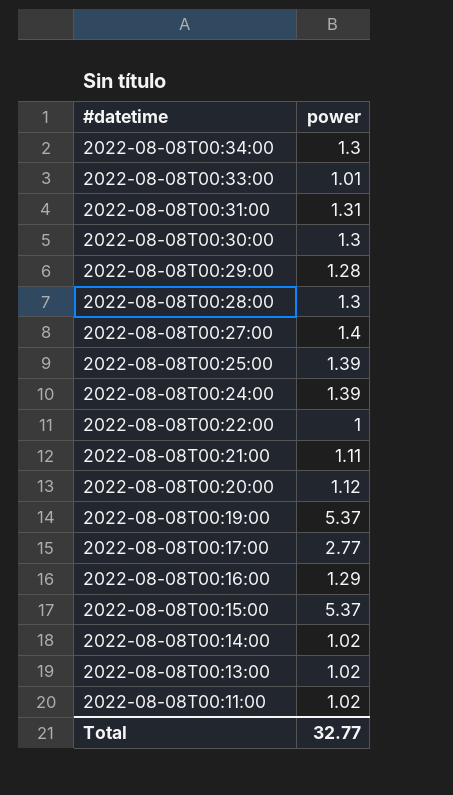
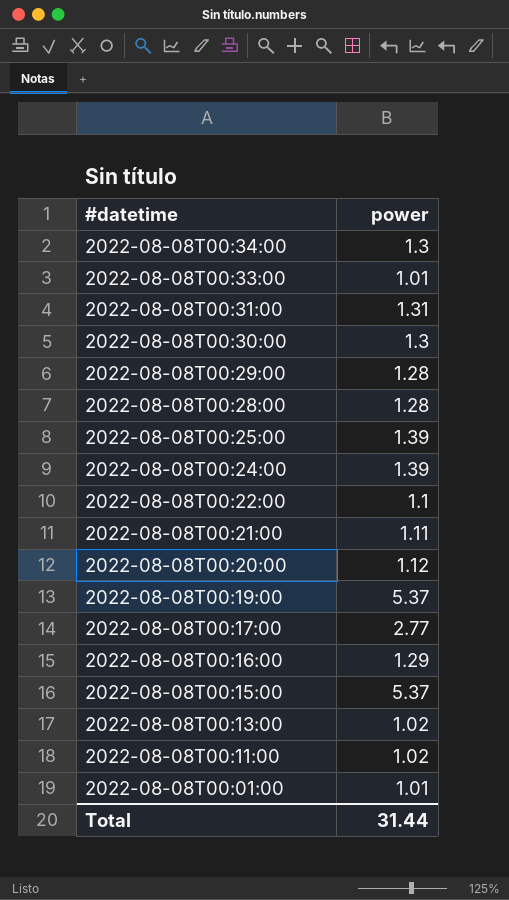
row 2022-08-08T00:27:00: 1.4 -> none
row 2022-08-08T00:14:00: 1.02 -> none
2022-08-08T00:28:00 | power: 1.3 -> 1.28
2022-08-08T00:22:00 | power: 1 -> 1.1
row 2022-08-08T00:01:00: none -> 1.01
Total | power: 32.77 -> 31.44

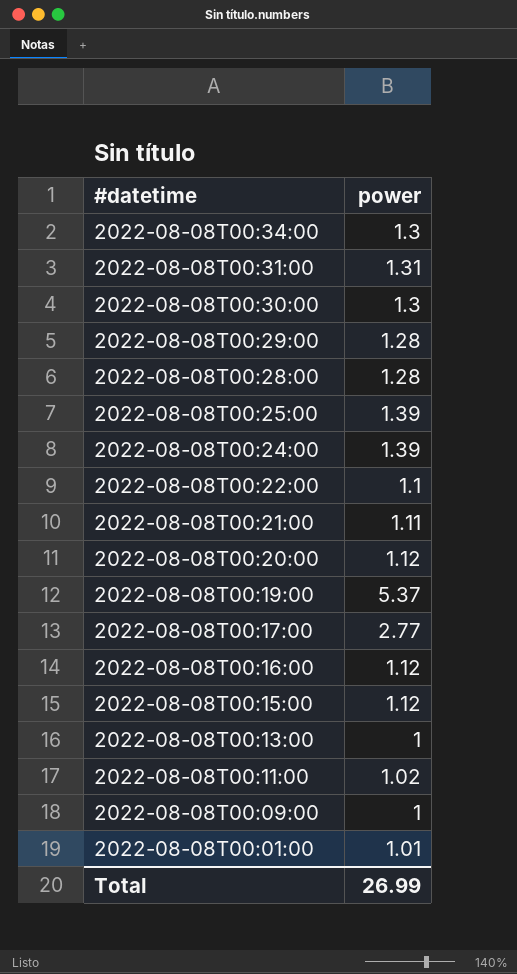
row 2022-08-08T00:33:00: 1.01 -> none
2022-08-08T00:16:00 | power: 1.29 -> 1.12
2022-08-08T00:15:00 | power: 5.37 -> 1.12
2022-08-08T00:13:00 | power: 1.02 -> 1
row 2022-08-08T00:09:00: none -> 1
Total | power: 31.44 -> 26.99

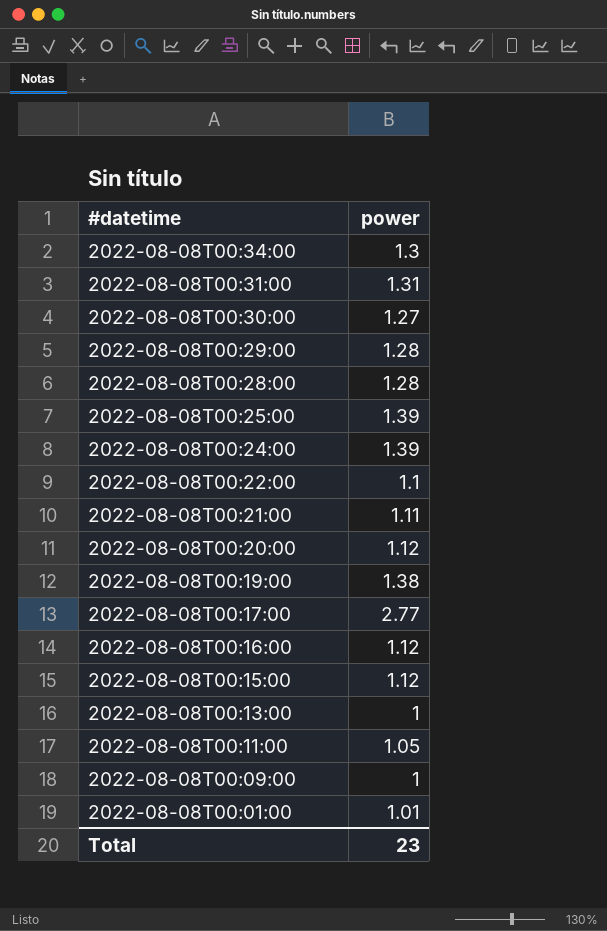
2022-08-08T00:30:00 | power: 1.3 -> 1.27
2022-08-08T00:19:00 | power: 5.37 -> 1.38
2022-08-08T00:11:00 | power: 1.02 -> 1.05
Total | power: 26.99 -> 23

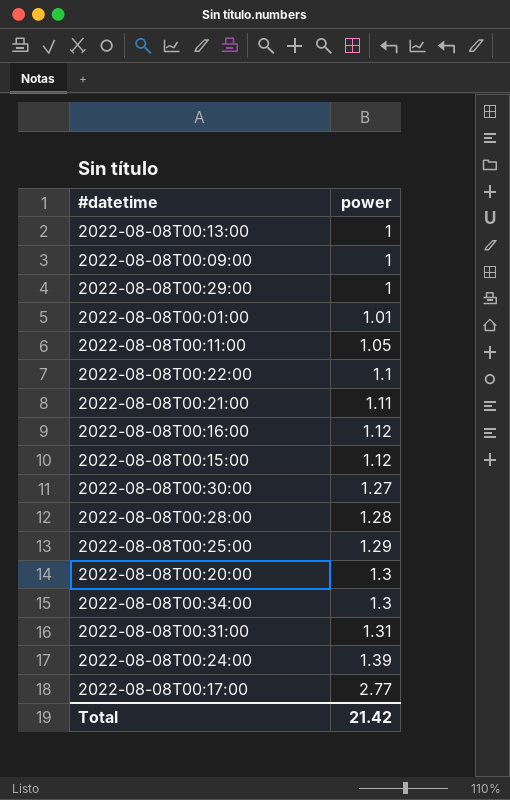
row order: #datetime descending -> power ascending
row 2022-08-08T00:19:00: 1.38 -> none
2022-08-08T00:29:00 | power: 1.28 -> 1
2022-08-08T00:25:00 | power: 1.39 -> 1.29
2022-08-08T00:20:00 | power: 1.12 -> 1.3
Total | power: 23 -> 21.42

